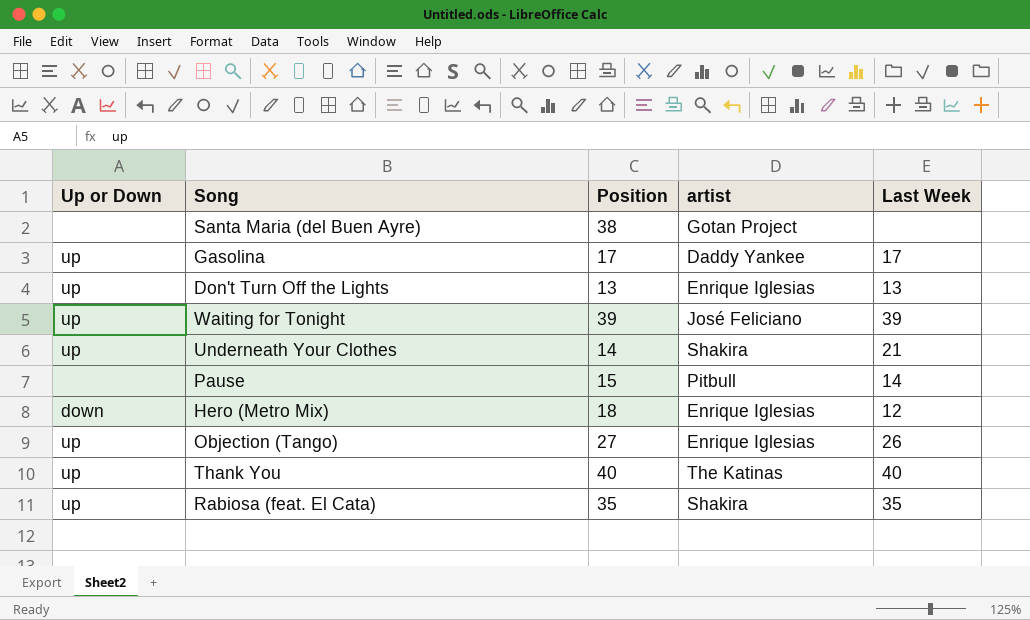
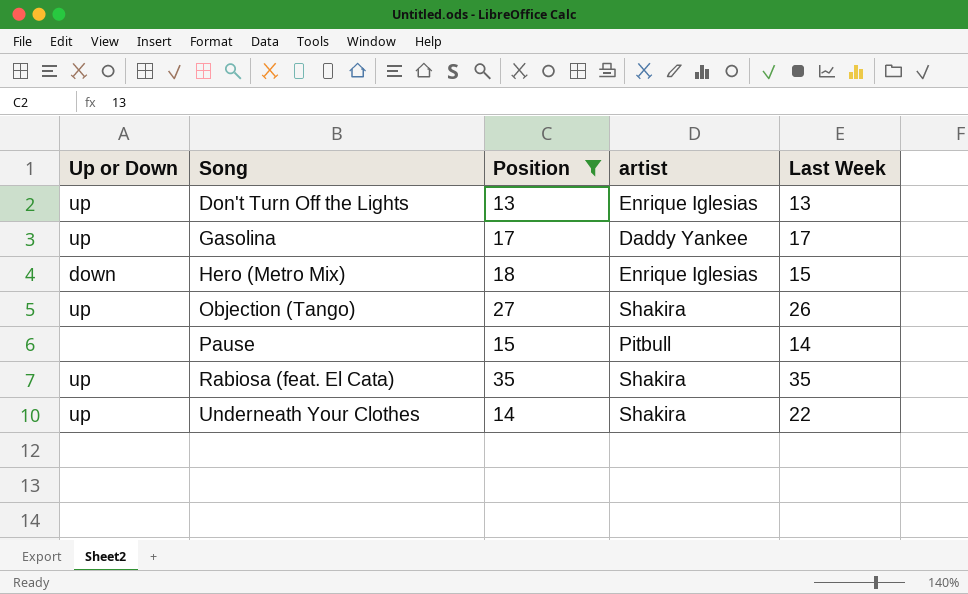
filter: none -> Position <= 35
row order: none -> Song ascending
Hero (Metro Mix) | Last Week: 12 -> 15
Objection (Tango) | artist: Enrique Iglesias -> Shakira
Underneath Your Clothes | Last Week: 21 -> 22

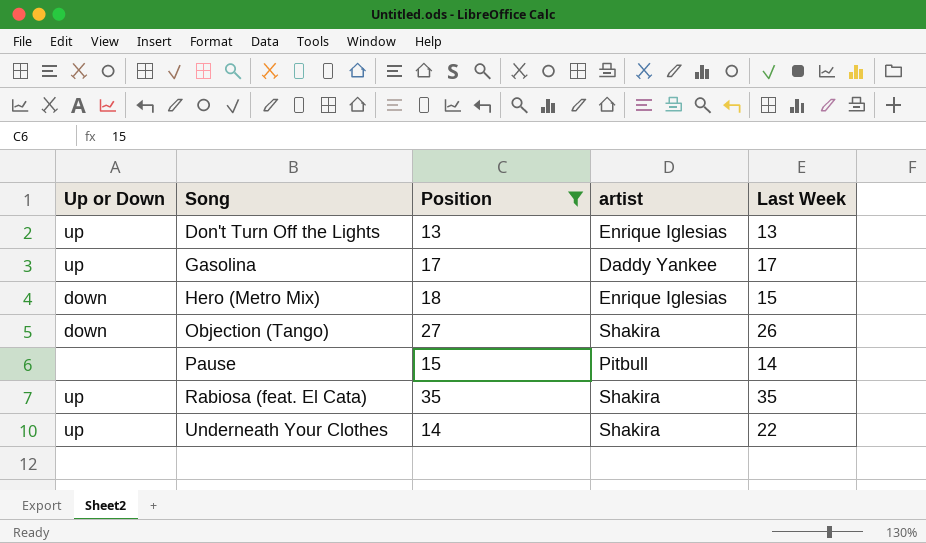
Objection (Tango) | Up or Down: up -> down

